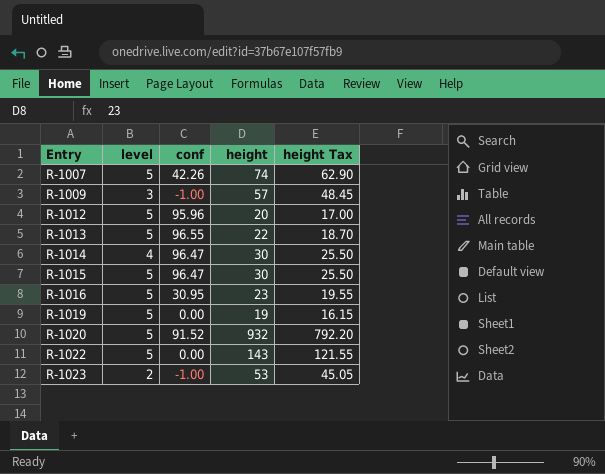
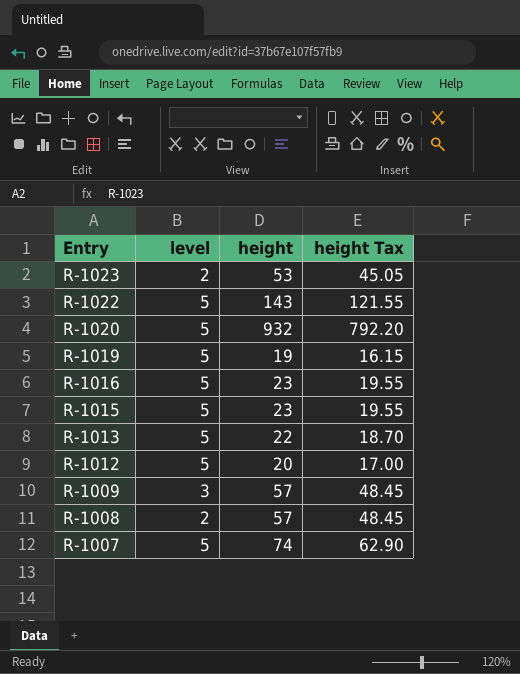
row order: Entry ascending -> Entry descending
column conf | position: 3 -> none
row R-1014: 4 | 96.47 | 30 | 25.50 -> none
R-1015 | height: 30 -> 23
R-1015 | height Tax: 25.50 -> 19.55
row R-1008: none -> 2 | 57 | 48.45

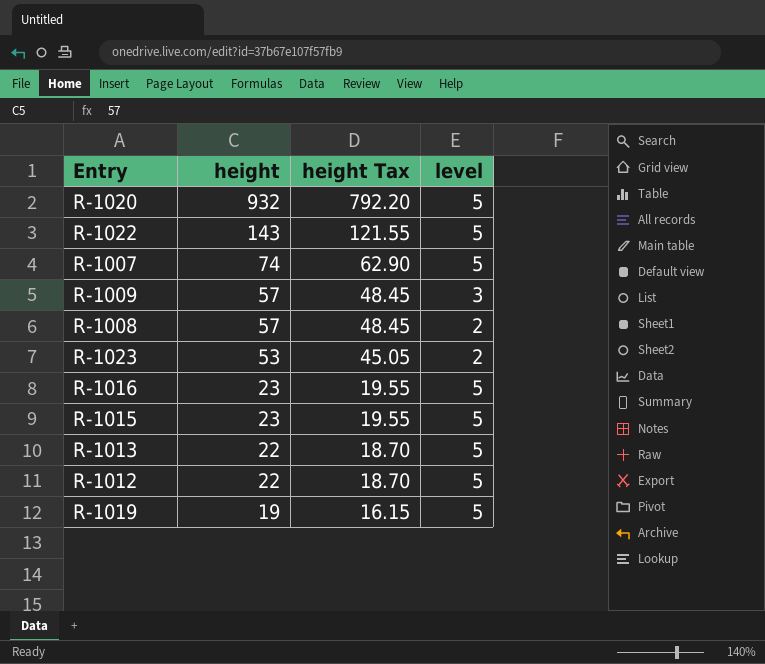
row order: Entry descending -> height descending
column level | position: 2 -> 4
R-1012 | height: 20 -> 22
R-1012 | height Tax: 17.00 -> 18.70

